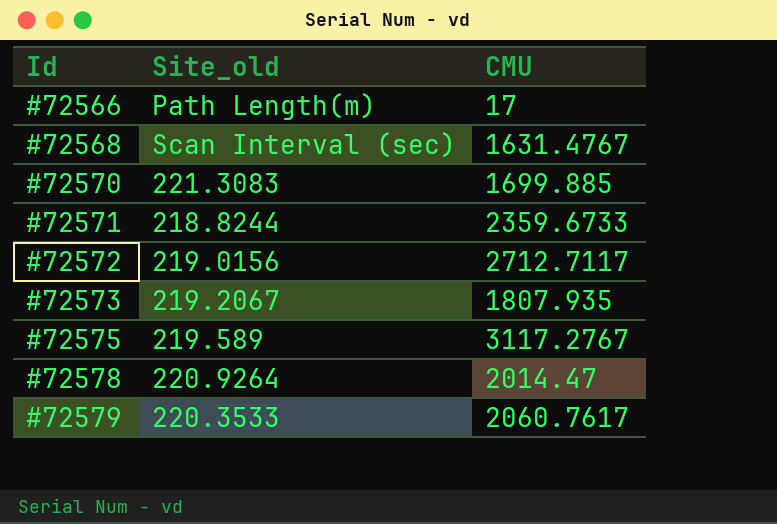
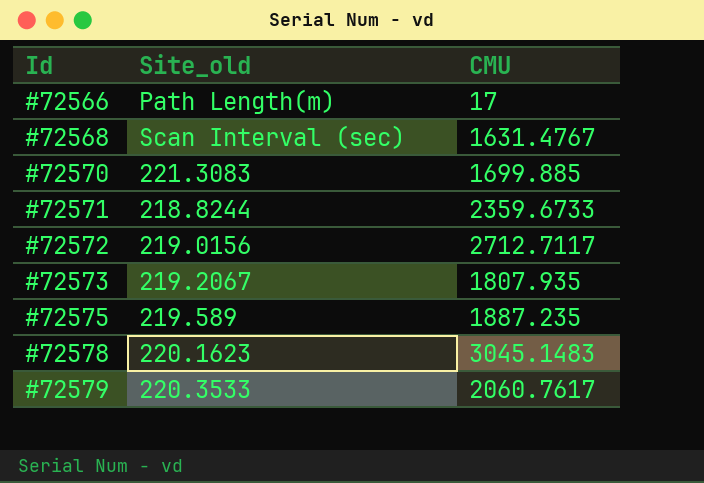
#72575 | CMU: 3117.2767 -> 1887.235
#72578 | Site_old: 220.9264 -> 220.1623
#72578 | CMU: 2014.47 -> 3045.1483

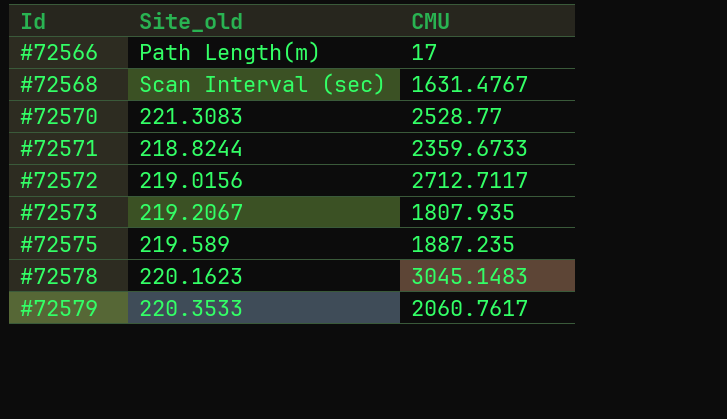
#72570 | CMU: 1699.885 -> 2528.77

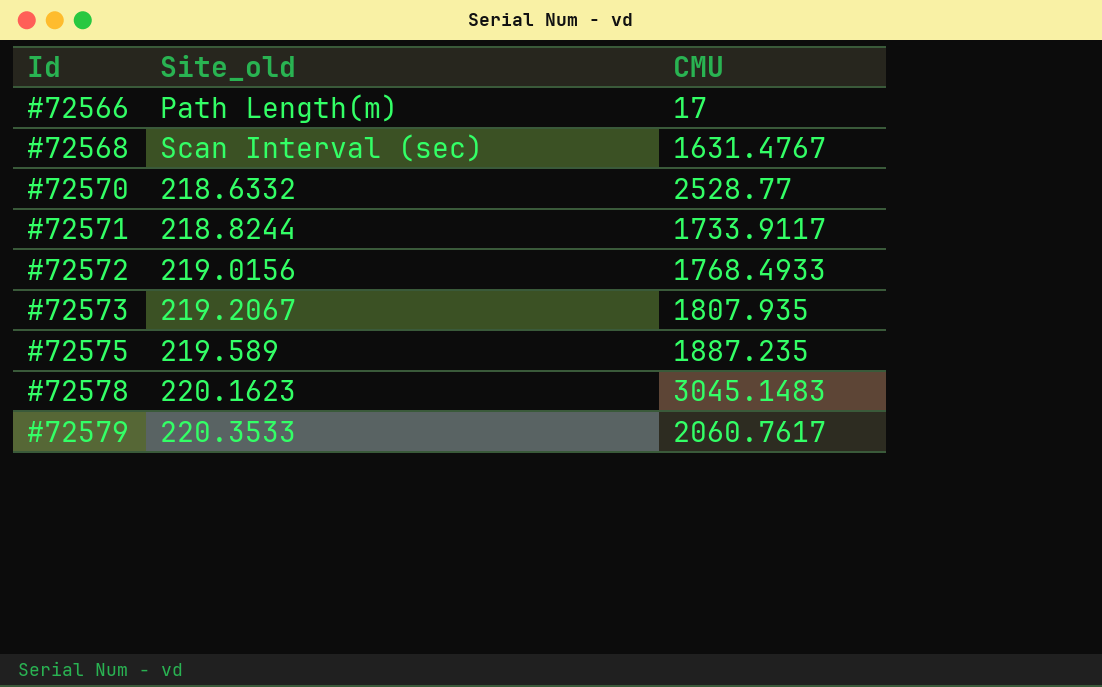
#72570 | Site_old: 221.3083 -> 218.6332
#72571 | CMU: 2359.6733 -> 1733.9117
#72572 | CMU: 2712.7117 -> 1768.4933

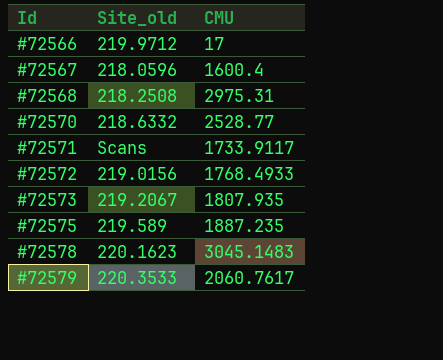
#72566 | Site_old: Path Length(m) -> 219.9712
row #72567: none -> 218.0596 | 1600.4
#72568 | Site_old: Scan Interval (sec) -> 218.2508
#72568 | CMU: 1631.4767 -> 2975.31
#72571 | Site_old: 218.8244 -> Scans

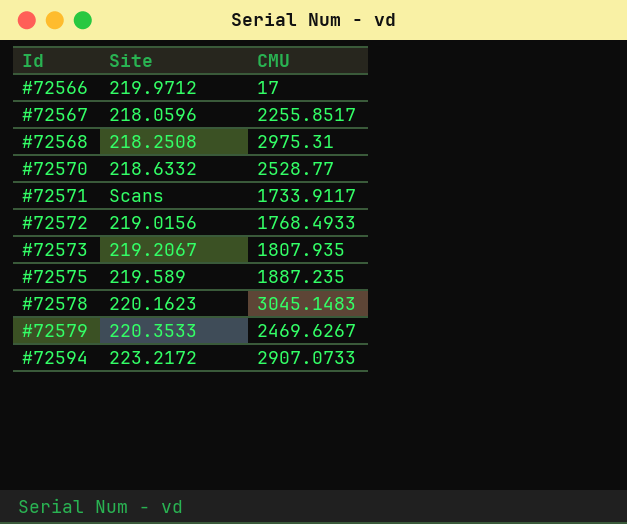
column name: Site_old -> Site
#72567 | CMU: 1600.4 -> 2255.8517
#72579 | CMU: 2060.7617 -> 2469.6267
row #72594: none -> 223.2172 | 2907.0733

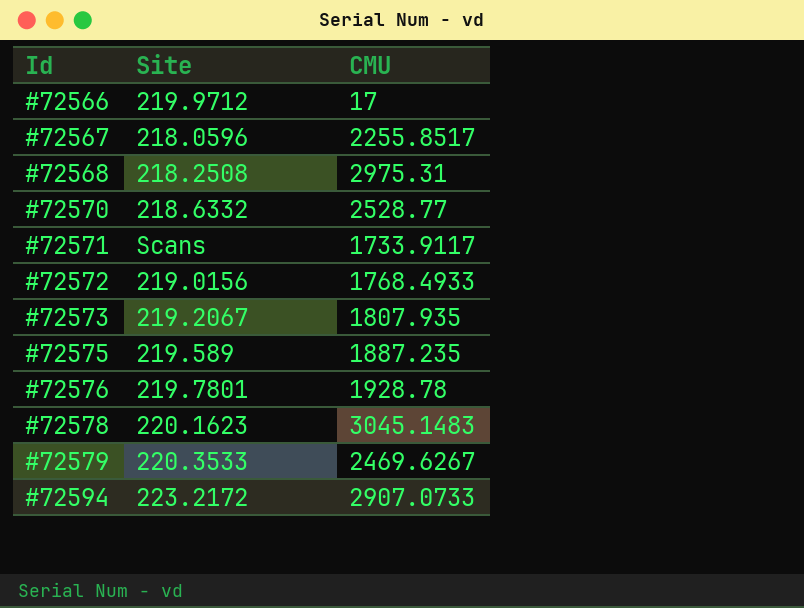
row #72576: none -> 219.7801 | 1928.78

